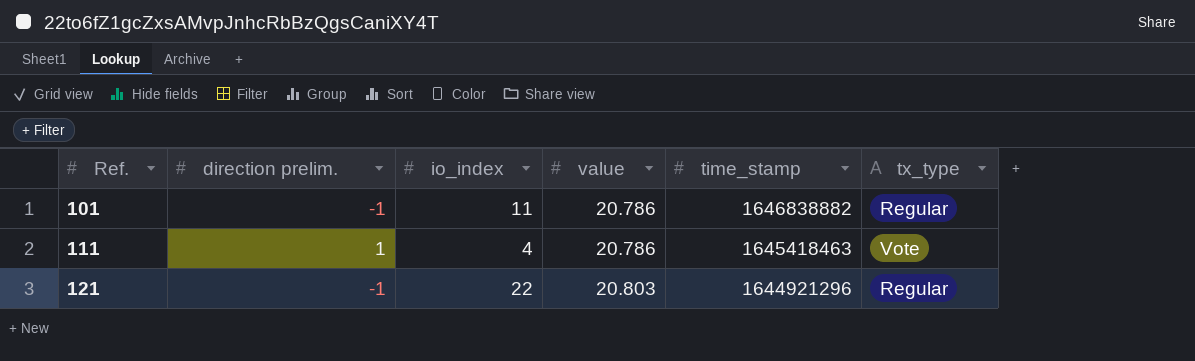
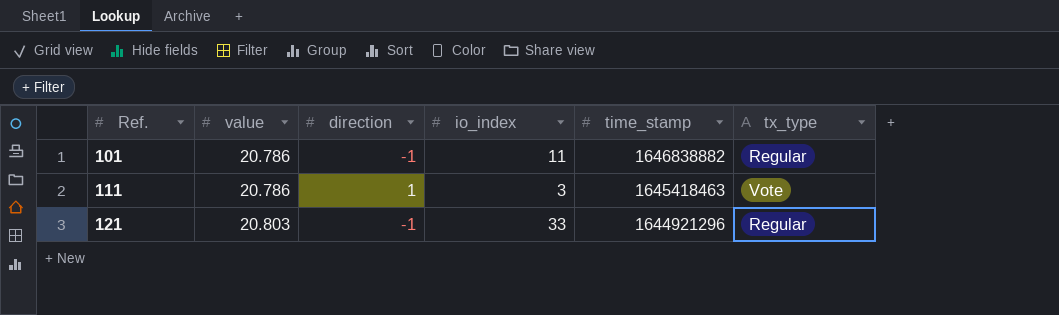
column value | position: 4 -> 2
column name: direction prelim. -> direction
111 | io_index: 4 -> 3
121 | io_index: 22 -> 33

